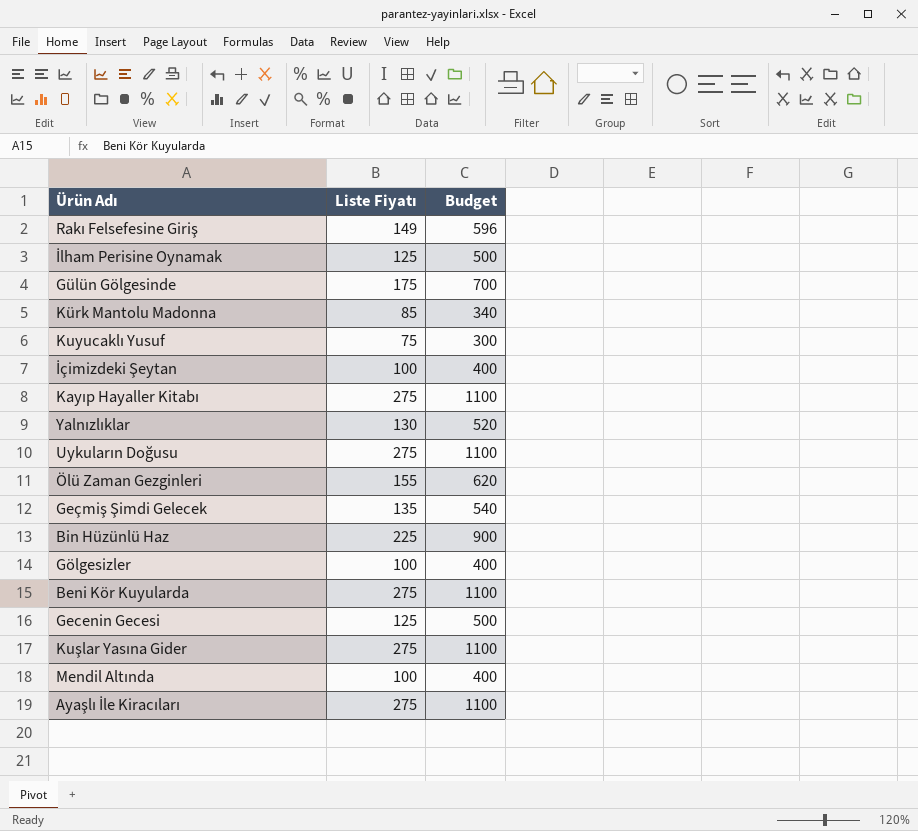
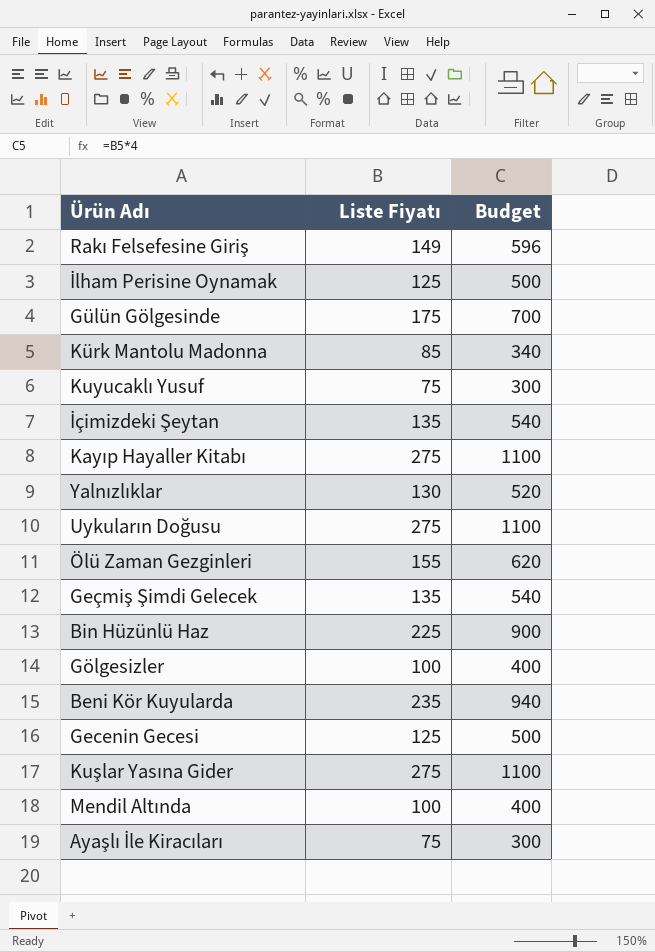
İçimizdeki Şeytan | Liste Fiyatı: 100 -> 135
İçimizdeki Şeytan | Budget: 400 -> 540
Beni Kör Kuyularda | Liste Fiyatı: 275 -> 235
Beni Kör Kuyularda | Budget: 1100 -> 940
Ayaşlı İle Kiracıları | Liste Fiyatı: 275 -> 75
Ayaşlı İle Kiracıları | Budget: 1100 -> 300

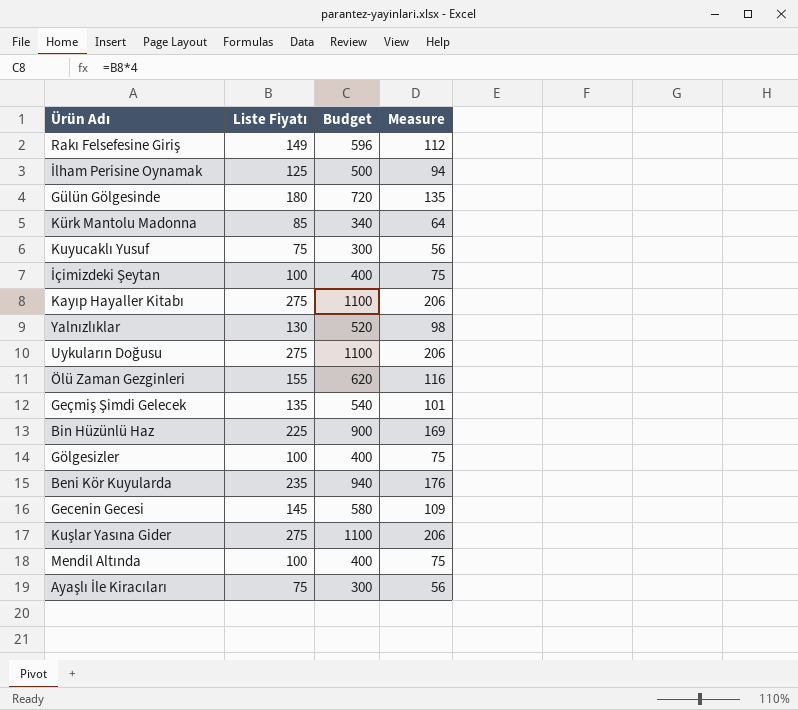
column Measure | formula: none -> [Liste Fiyatı] * 0.75
Gülün Gölgesinde | Liste Fiyatı: 175 -> 180
Gülün Gölgesinde | Budget: 700 -> 720
İçimizdeki Şeytan | Liste Fiyatı: 135 -> 100
İçimizdeki Şeytan | Budget: 540 -> 400
Gecenin Gecesi | Liste Fiyatı: 125 -> 145
Gecenin Gecesi | Budget: 500 -> 580

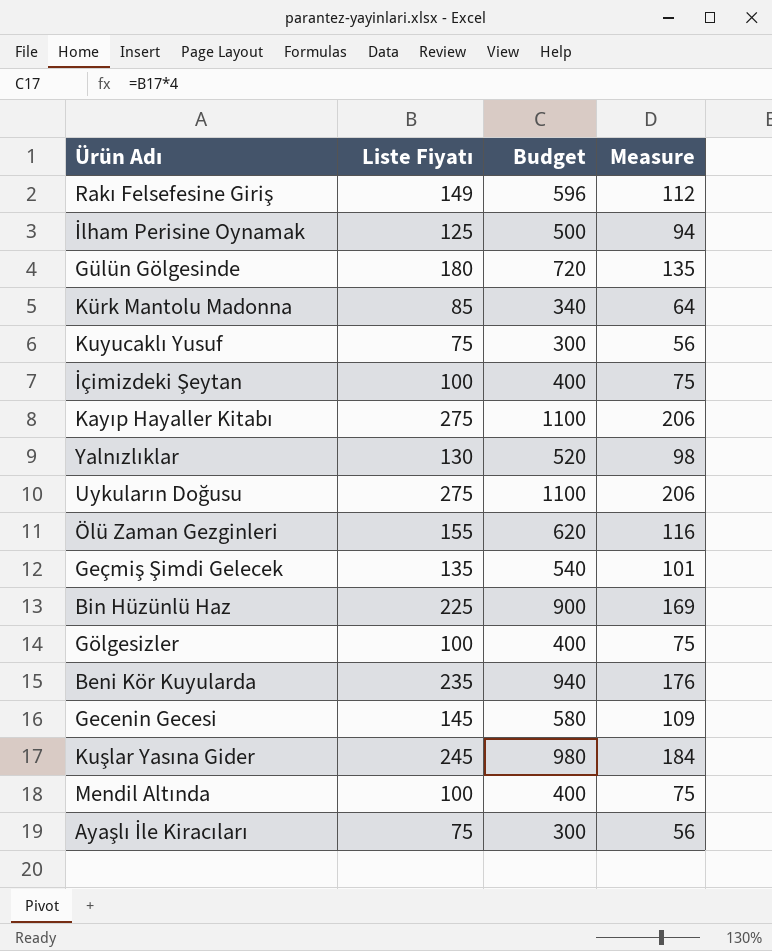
Kuşlar Yasına Gider | Liste Fiyatı: 275 -> 245
Kuşlar Yasına Gider | Budget: 1100 -> 980
Kuşlar Yasına Gider | Measure: 206 -> 184

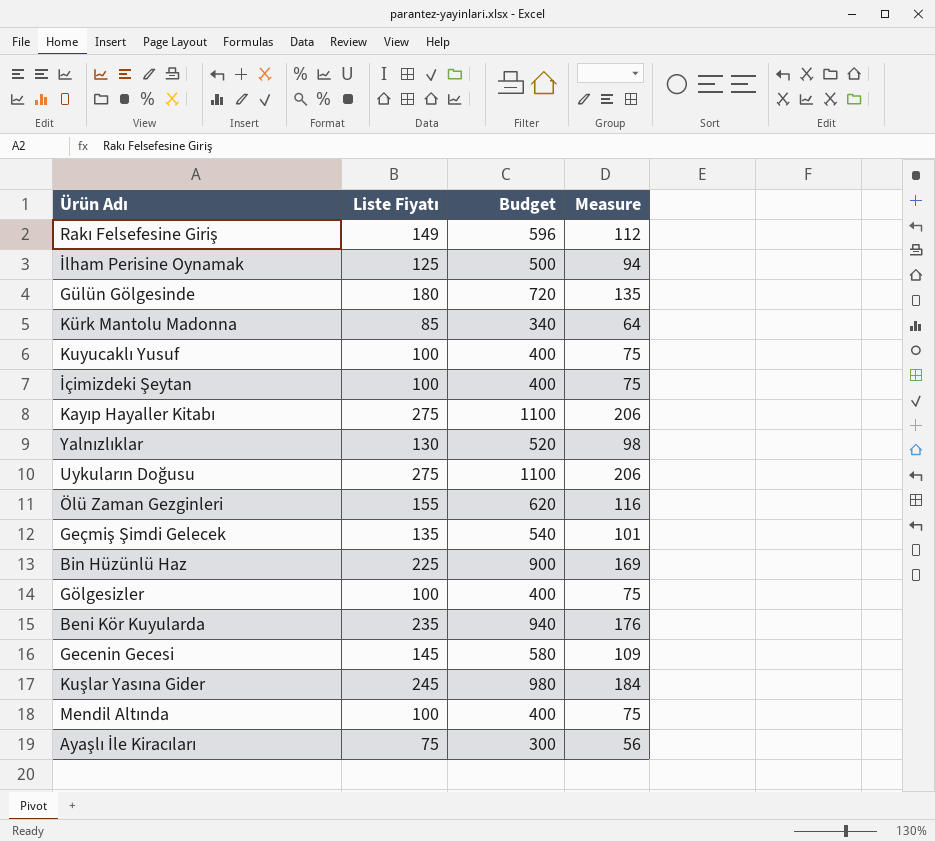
Kuyucaklı Yusuf | Liste Fiyatı: 75 -> 100
Kuyucaklı Yusuf | Budget: 300 -> 400
Kuyucaklı Yusuf | Measure: 56 -> 75

